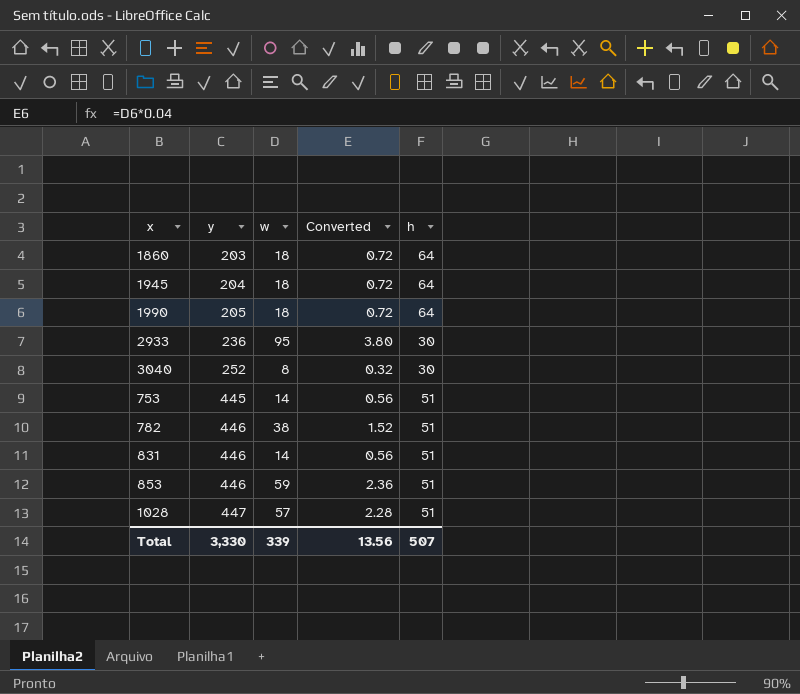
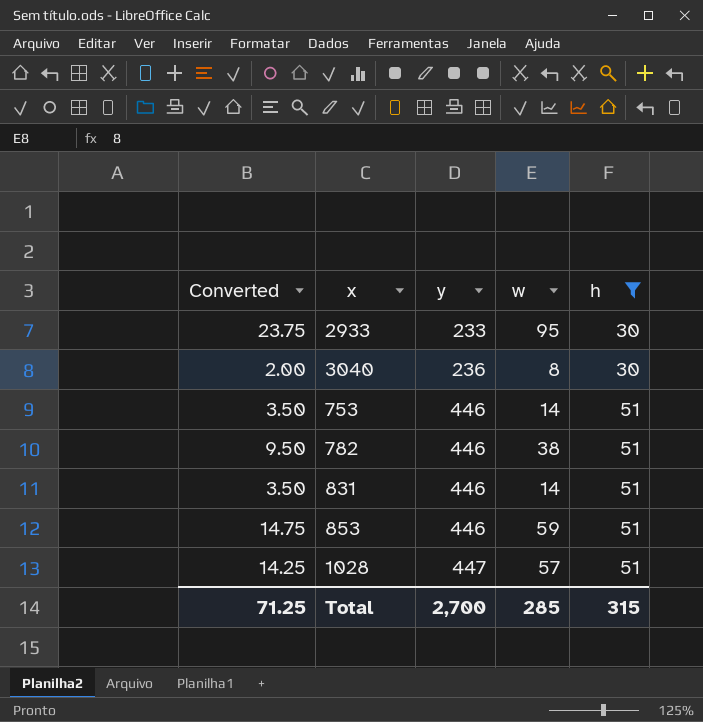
filter: none -> h != 64
column Converted | formula: [w] * 0.04 -> [w] * 0.25
column Converted | position: 4 -> 1
2933 | y: 236 -> 233
3040 | y: 252 -> 236
753 | y: 445 -> 446
Total | Converted: 13.56 -> 71.25
Total | y: 3,330 -> 2,700
Total | w: 339 -> 285
Total | h: 507 -> 315

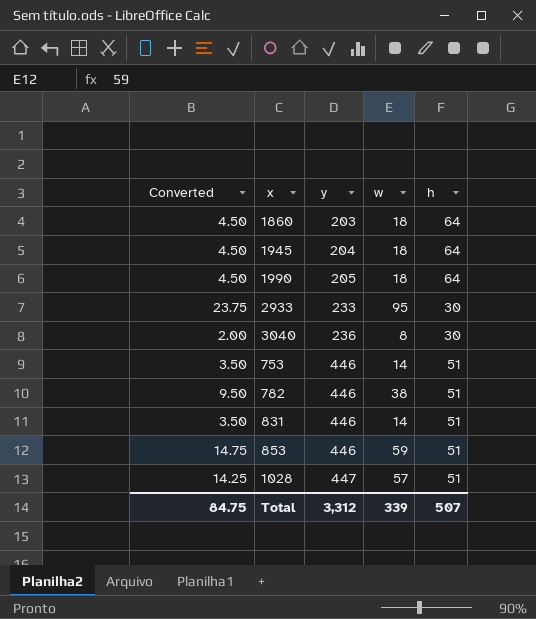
filter: h != 64 -> none
Total | Converted: 71.25 -> 84.75
Total | y: 2,700 -> 3,312
Total | w: 285 -> 339
Total | h: 315 -> 507

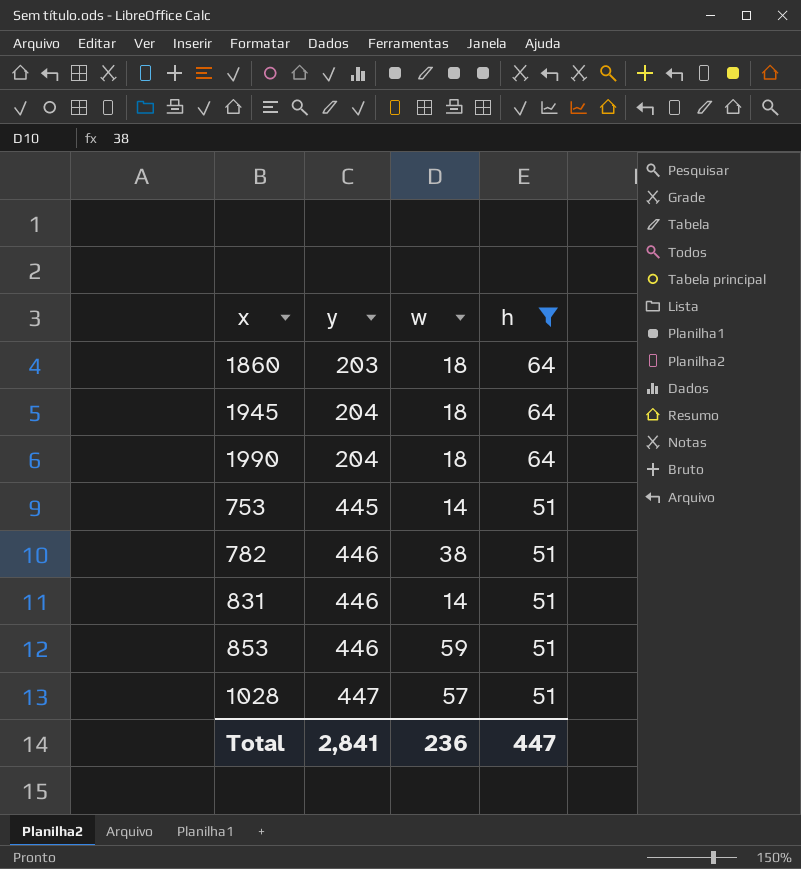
filter: none -> h != 30
column Converted | formula: [w] * 0.25 -> none
1990 | y: 205 -> 204
753 | y: 446 -> 445
Total | y: 3,312 -> 2,841
Total | w: 339 -> 236
Total | h: 507 -> 447

